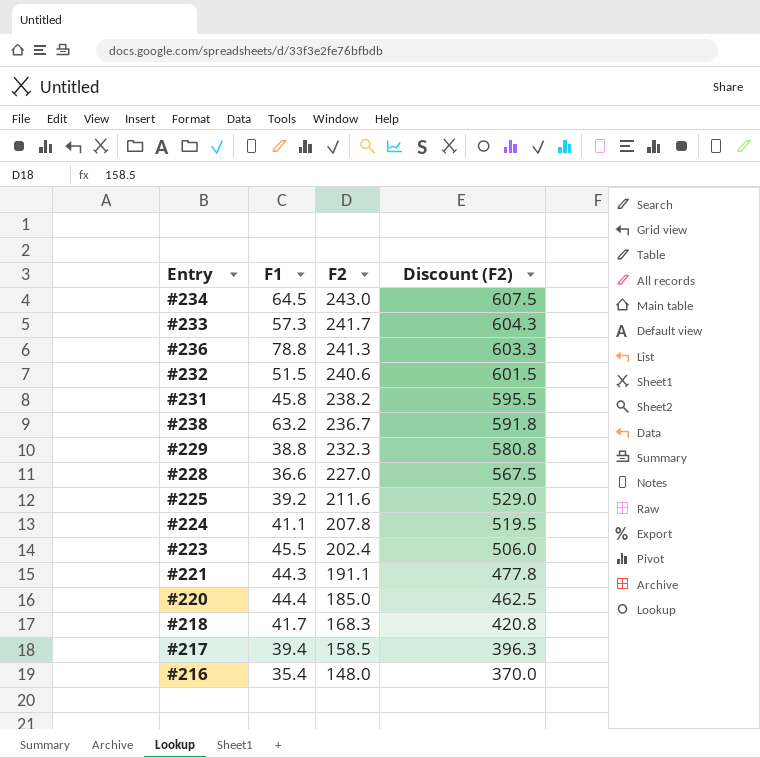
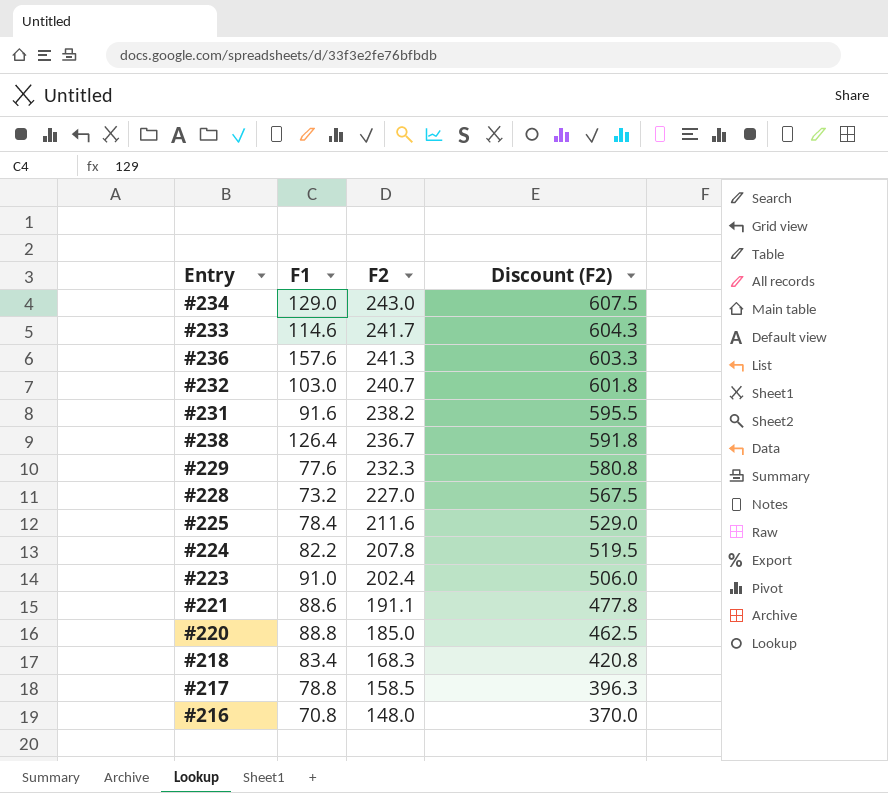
#234 | F1: 64.5 -> 129.0
#233 | F1: 57.3 -> 114.6
#236 | F1: 78.8 -> 157.6
#232 | F1: 51.5 -> 103.0
#232 | F2: 240.6 -> 240.7
#232 | Discount (F2): 601.5 -> 601.8
#231 | F1: 45.8 -> 91.6
#238 | F1: 63.2 -> 126.4
#229 | F1: 38.8 -> 77.6
#228 | F1: 36.6 -> 73.2
#225 | F1: 39.2 -> 78.4
#224 | F1: 41.1 -> 82.2
#223 | F1: 45.5 -> 91.0
#221 | F1: 44.3 -> 88.6
#220 | F1: 44.4 -> 88.8
#218 | F1: 41.7 -> 83.4
#217 | F1: 39.4 -> 78.8
#216 | F1: 35.4 -> 70.8

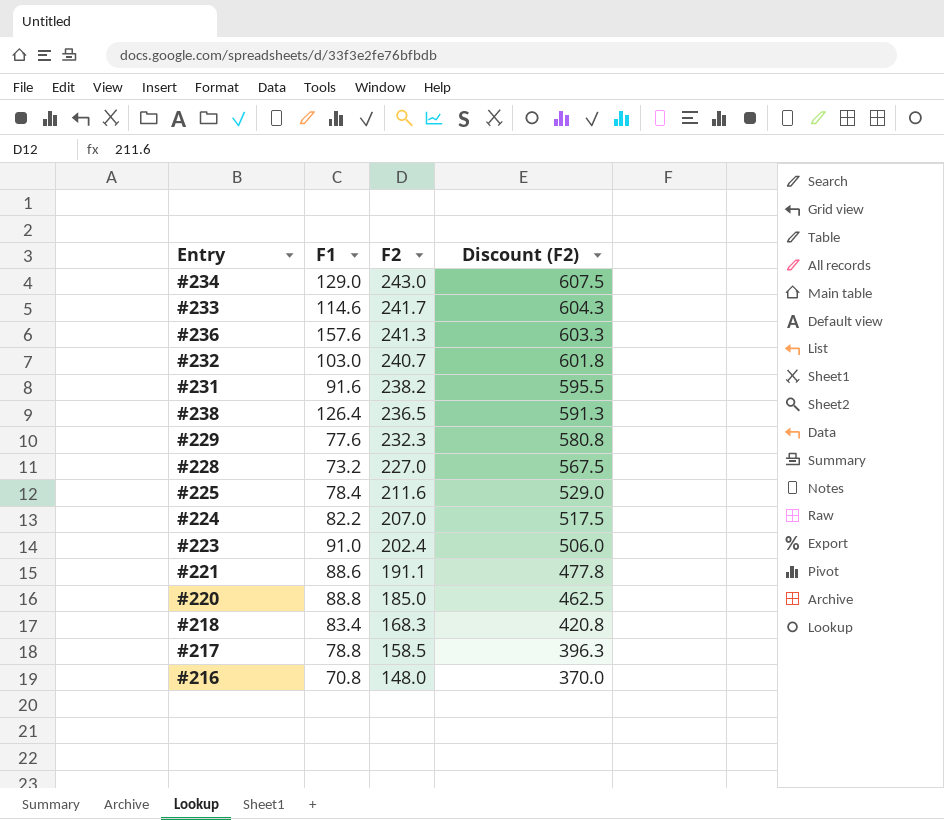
#238 | F2: 236.7 -> 236.5
#238 | Discount (F2): 591.8 -> 591.3
#224 | F2: 207.8 -> 207.0
#224 | Discount (F2): 519.5 -> 517.5

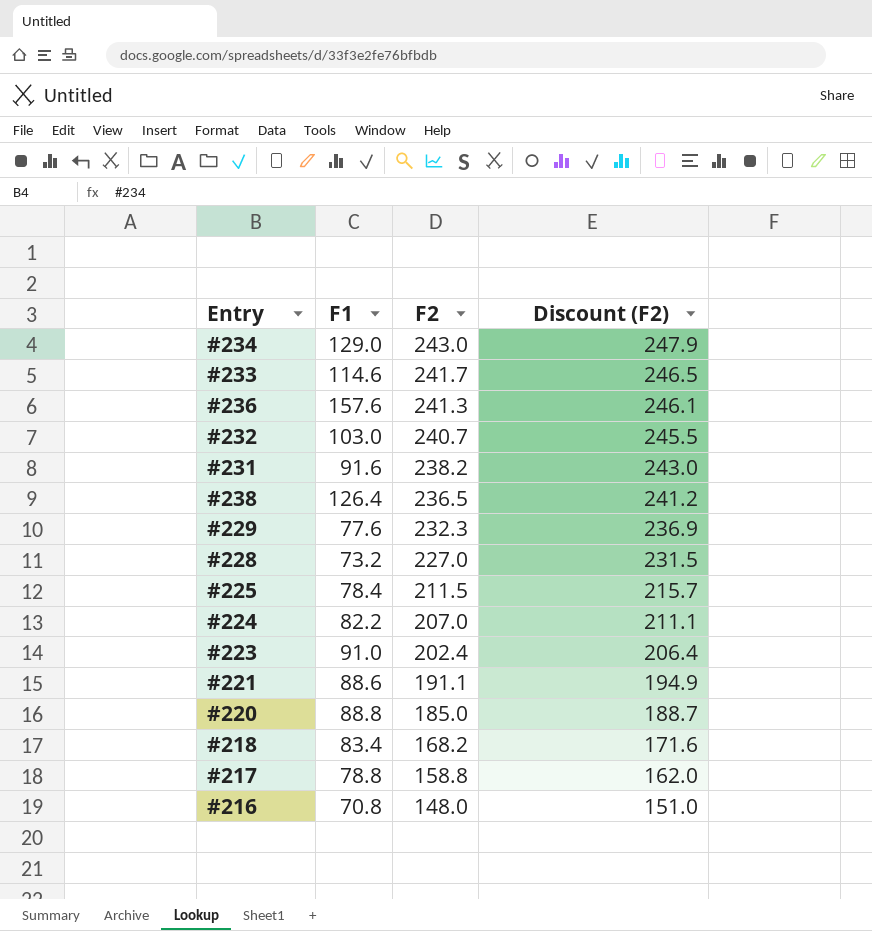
column Discount (F2) | formula: [F2] * 2.5 -> [F2] * 1.02
#225 | F2: 211.6 -> 211.5
#218 | F2: 168.3 -> 168.2
#217 | F2: 158.5 -> 158.8

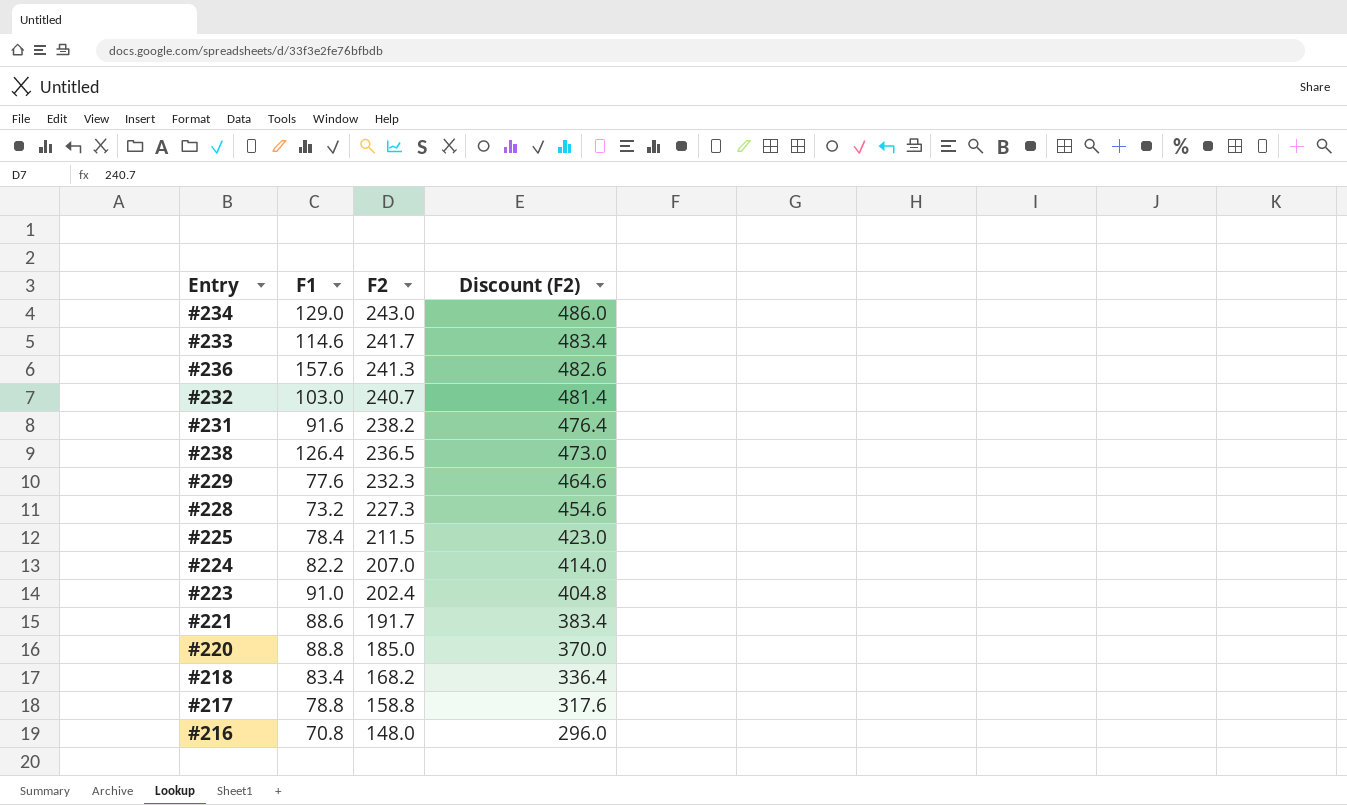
column Discount (F2) | formula: [F2] * 1.02 -> [F2] * 2
#228 | F2: 227.0 -> 227.3
#221 | F2: 191.1 -> 191.7

